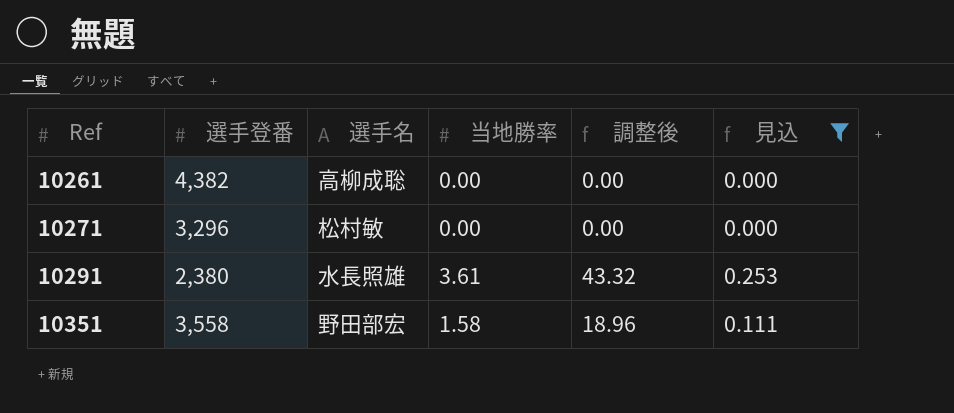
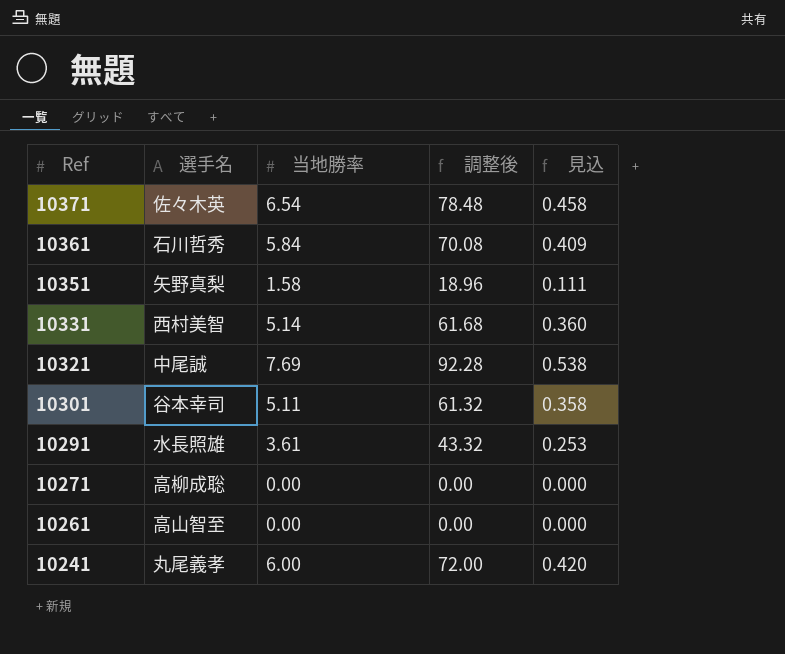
filter: 見込 <= 0.253 -> none
row order: Ref ascending -> Ref descending
column 選手登番 | position: 2 -> none
10351 | 選手名: 野田部宏 -> 矢野真梨
10271 | 選手名: 松村敏 -> 高柳成聡
10261 | 選手名: 高柳成聡 -> 高山智至

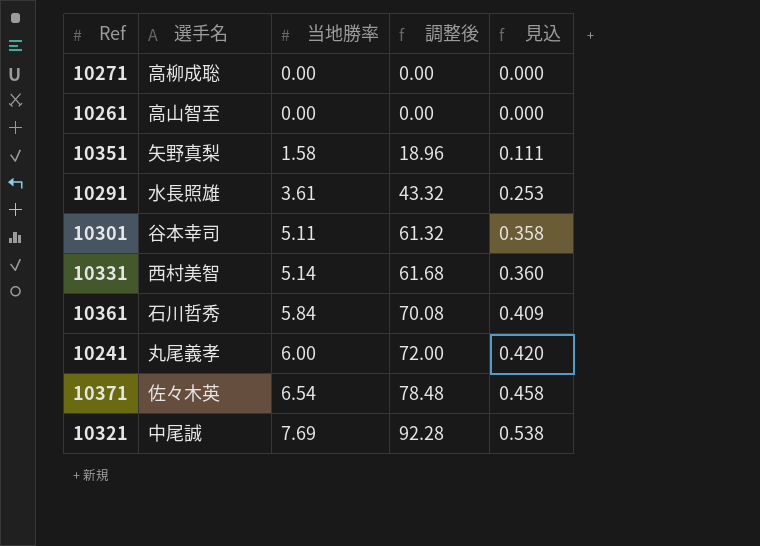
row order: Ref descending -> 当地勝率 ascending

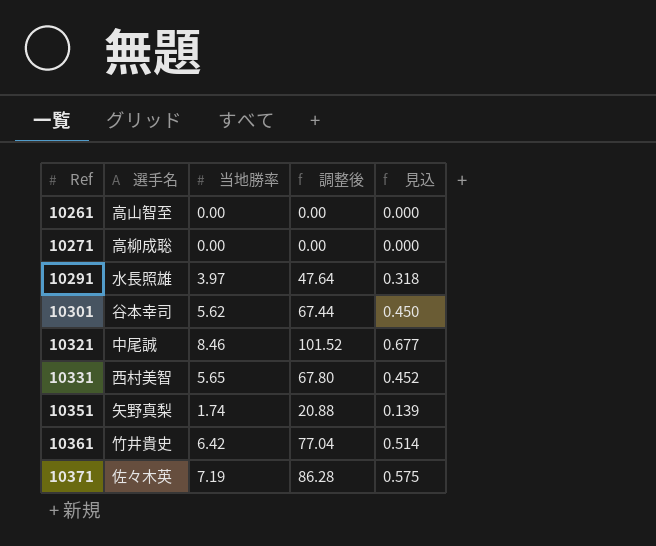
row order: 当地勝率 ascending -> Ref ascending
column 見込 | formula: [当地勝率] * 0.07 -> [当地勝率] * 0.08
row 10241: 丸尾義孝 | 6.00 | 72.00 | 0.420 -> none
10291 | 当地勝率: 3.61 -> 3.97
10291 | 調整後: 43.32 -> 47.64
10301 | 当地勝率: 5.11 -> 5.62
10301 | 調整後: 61.32 -> 67.44
10321 | 当地勝率: 7.69 -> 8.46
10321 | 調整後: 92.28 -> 101.52
10331 | 当地勝率: 5.14 -> 5.65
10331 | 調整後: 61.68 -> 67.80
10351 | 当地勝率: 1.58 -> 1.74
10351 | 調整後: 18.96 -> 20.88
10361 | 選手名: 石川哲秀 -> 竹井貴史
10361 | 当地勝率: 5.84 -> 6.42
10361 | 調整後: 70.08 -> 77.04
10371 | 当地勝率: 6.54 -> 7.19
10371 | 調整後: 78.48 -> 86.28

